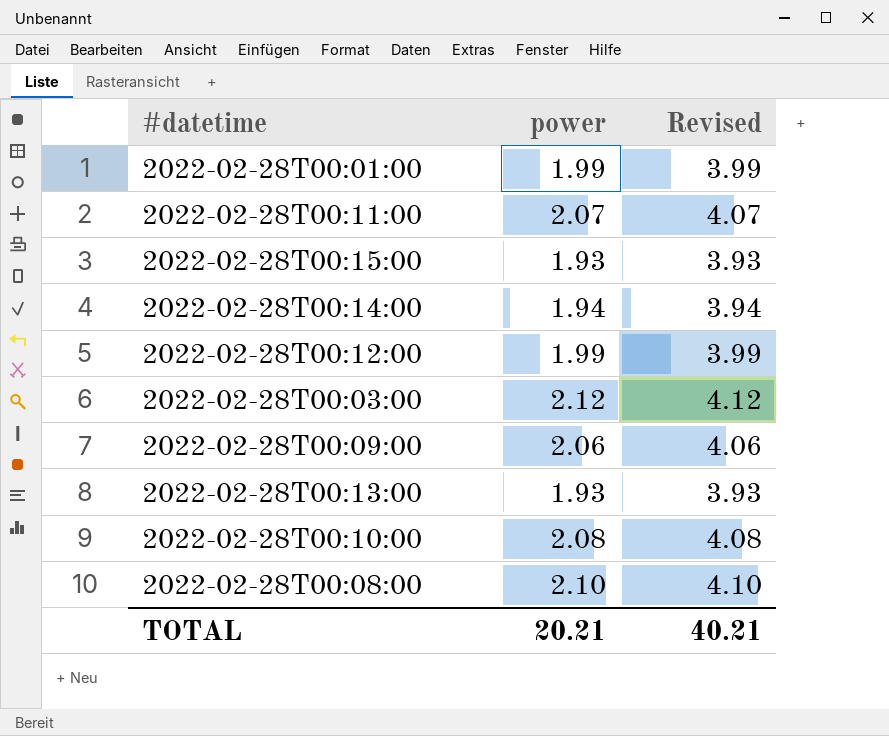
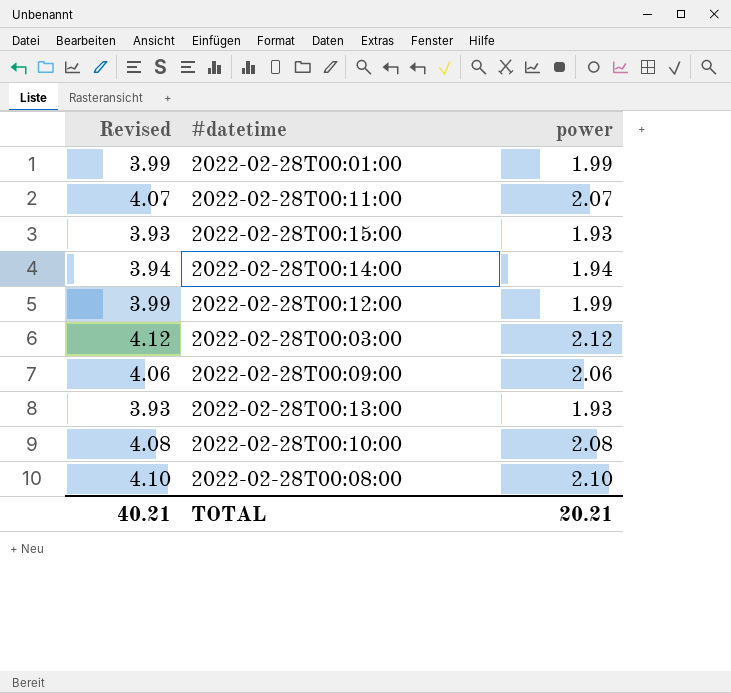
column Revised | position: 3 -> 1

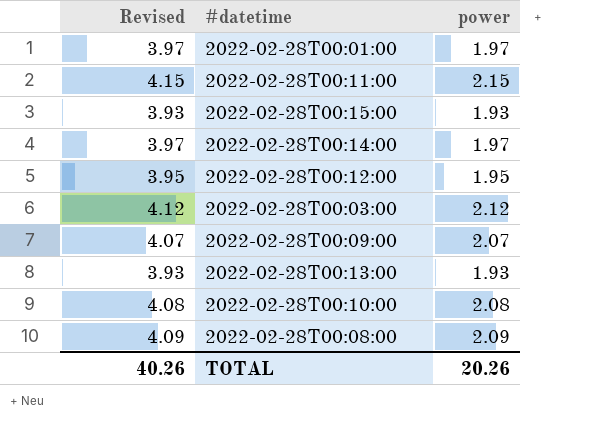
2022-02-28T00:01:00 | Revised: 3.99 -> 3.97
2022-02-28T00:01:00 | power: 1.99 -> 1.97
2022-02-28T00:11:00 | Revised: 4.07 -> 4.15
2022-02-28T00:11:00 | power: 2.07 -> 2.15
2022-02-28T00:14:00 | Revised: 3.94 -> 3.97
2022-02-28T00:14:00 | power: 1.94 -> 1.97
2022-02-28T00:12:00 | Revised: 3.99 -> 3.95
2022-02-28T00:12:00 | power: 1.99 -> 1.95
2022-02-28T00:09:00 | Revised: 4.06 -> 4.07
2022-02-28T00:09:00 | power: 2.06 -> 2.07
2022-02-28T00:08:00 | Revised: 4.10 -> 4.09
2022-02-28T00:08:00 | power: 2.10 -> 2.09
TOTAL | Revised: 40.21 -> 40.26
TOTAL | power: 20.21 -> 20.26

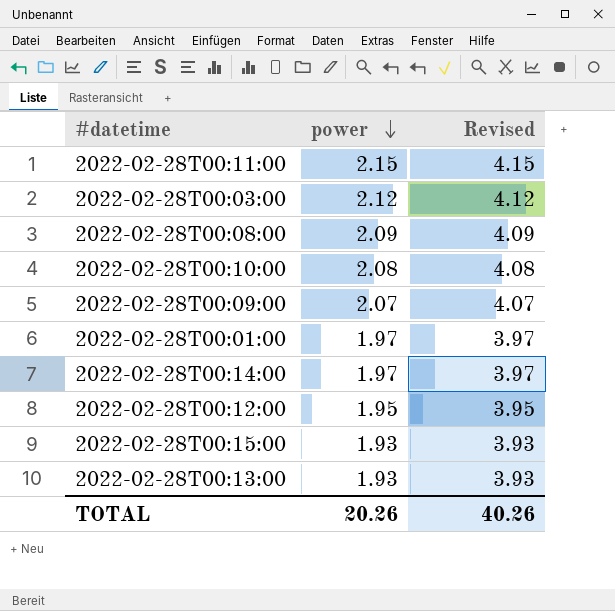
row order: none -> power descending
column Revised | position: 1 -> 3

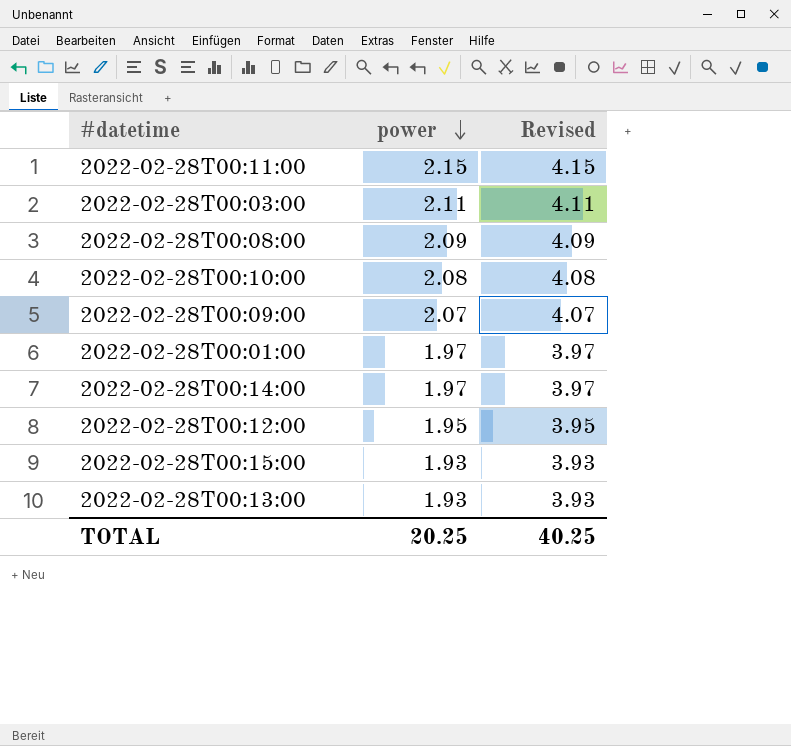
2022-02-28T00:03:00 | power: 2.12 -> 2.11
2022-02-28T00:03:00 | Revised: 4.12 -> 4.11
TOTAL | power: 20.26 -> 20.25
TOTAL | Revised: 40.26 -> 40.25

